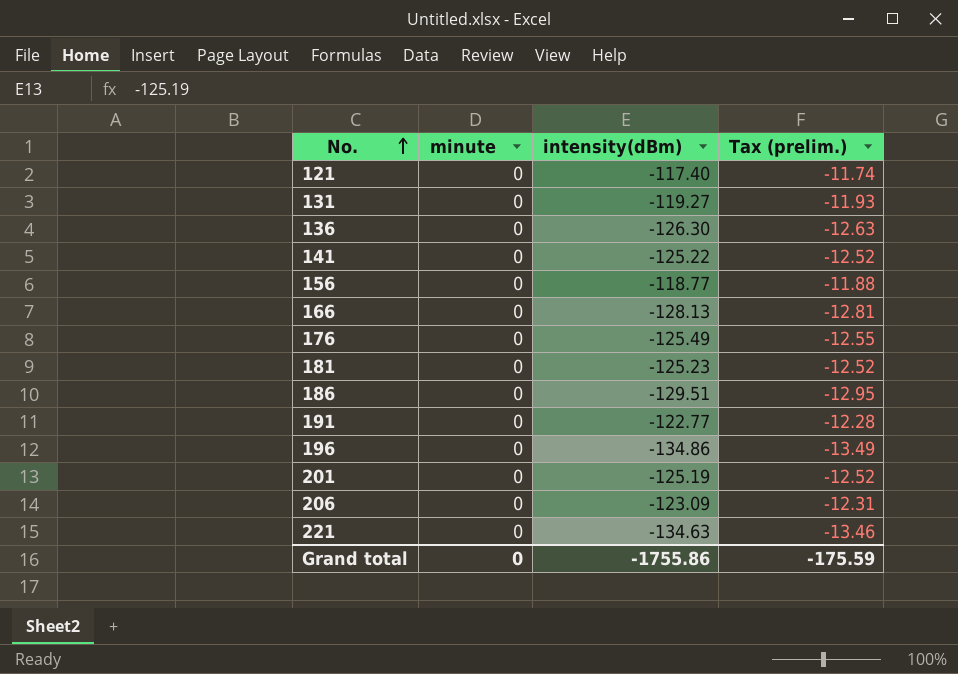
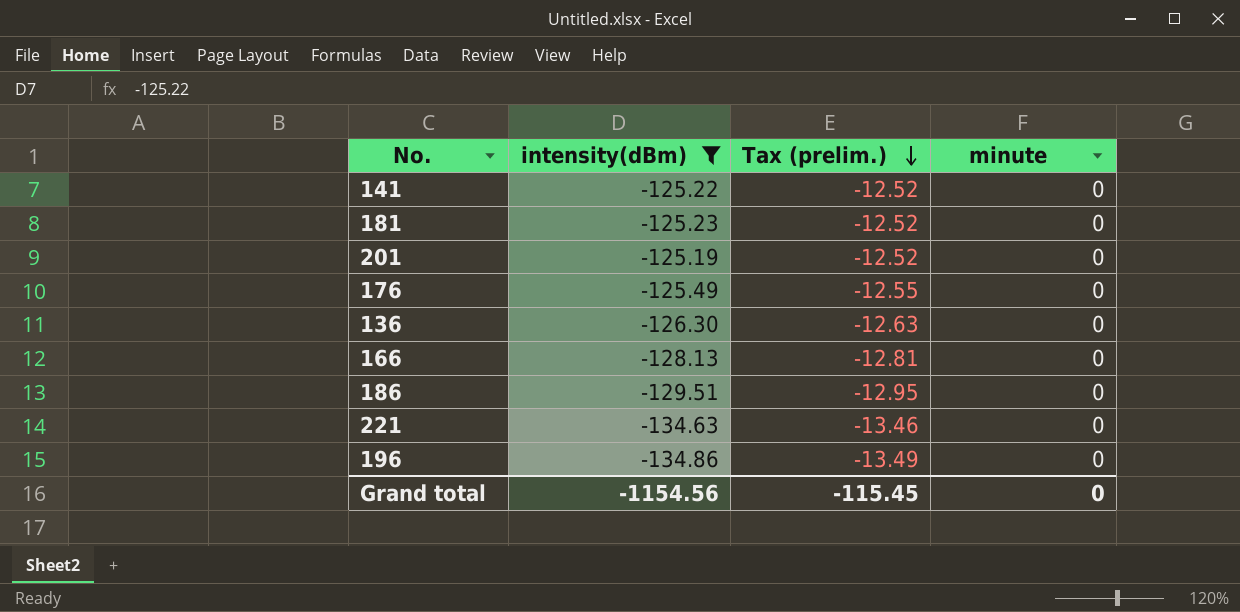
filter: none -> intensity(dBm) <= -125.19
row order: No. ascending -> Tax (prelim.) descending
column minute | position: 2 -> 4
Grand total | intensity(dBm): -1755.86 -> -1154.56
Grand total | Tax (prelim.): -175.59 -> -115.45

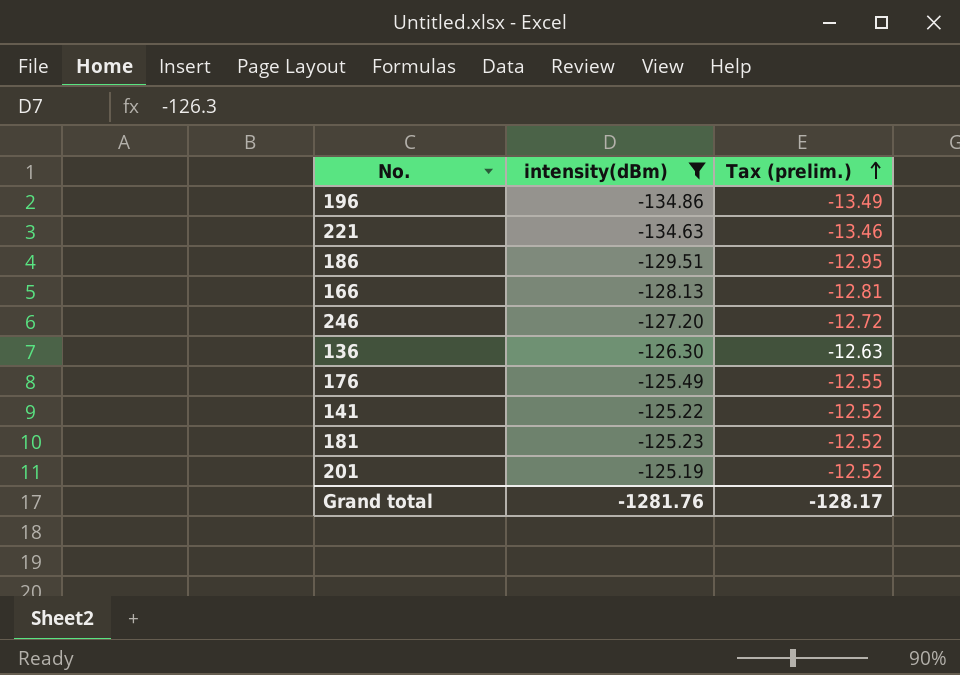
row order: Tax (prelim.) descending -> Tax (prelim.) ascending
column minute | position: 4 -> none
row 246: none -> -127.20 | -12.72
Grand total | intensity(dBm): -1154.56 -> -1281.76
Grand total | Tax (prelim.): -115.45 -> -128.17

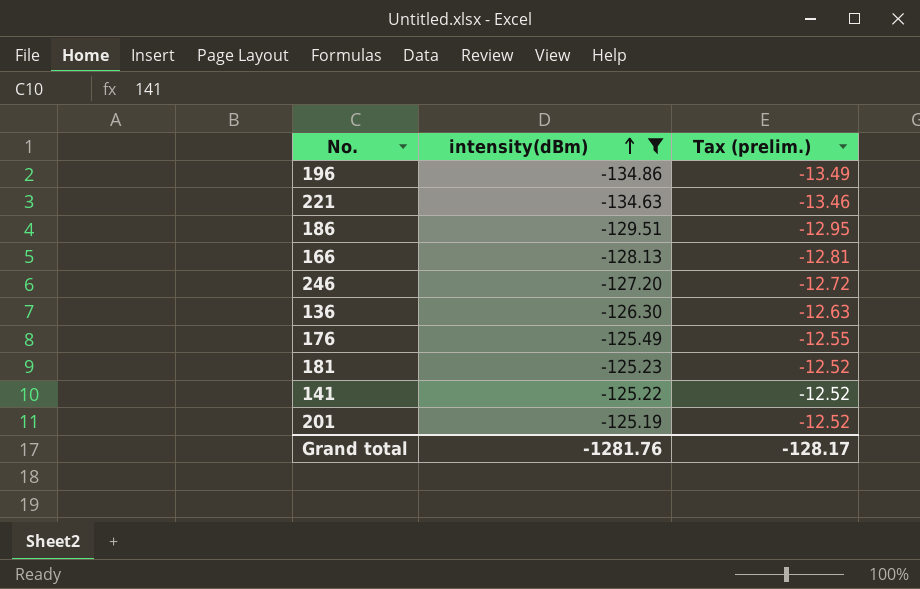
row order: Tax (prelim.) ascending -> intensity(dBm) ascending

